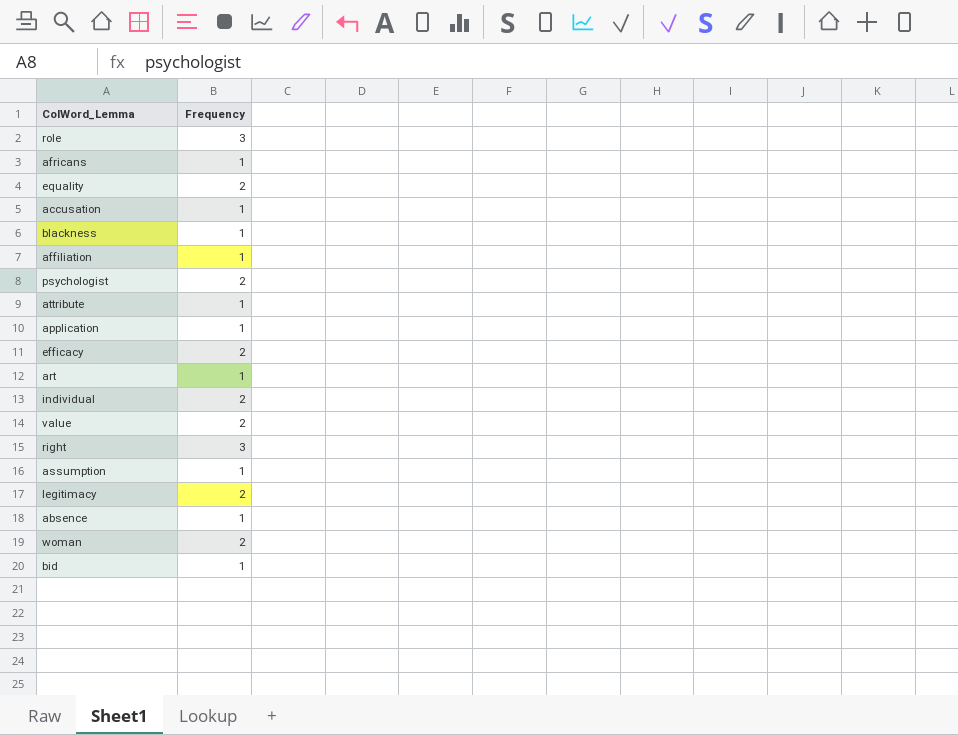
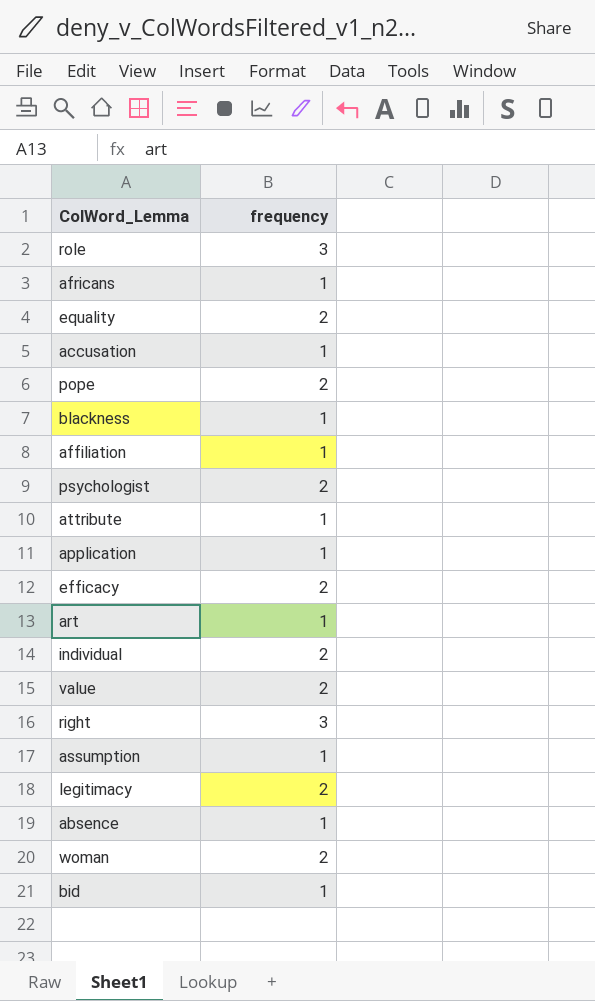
column name: Frequency -> frequency
row pope: none -> 2

